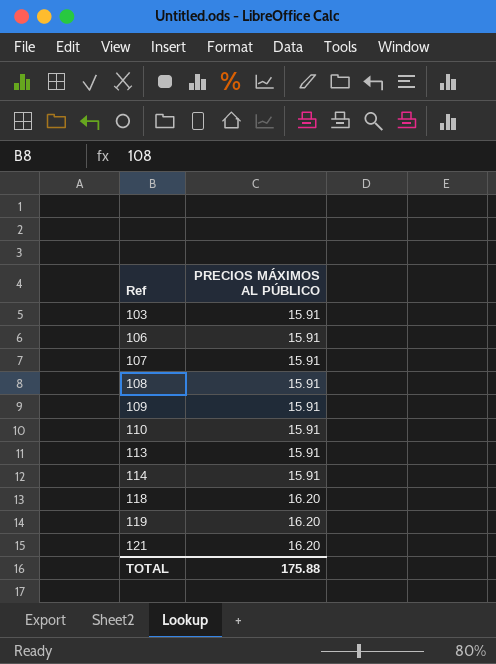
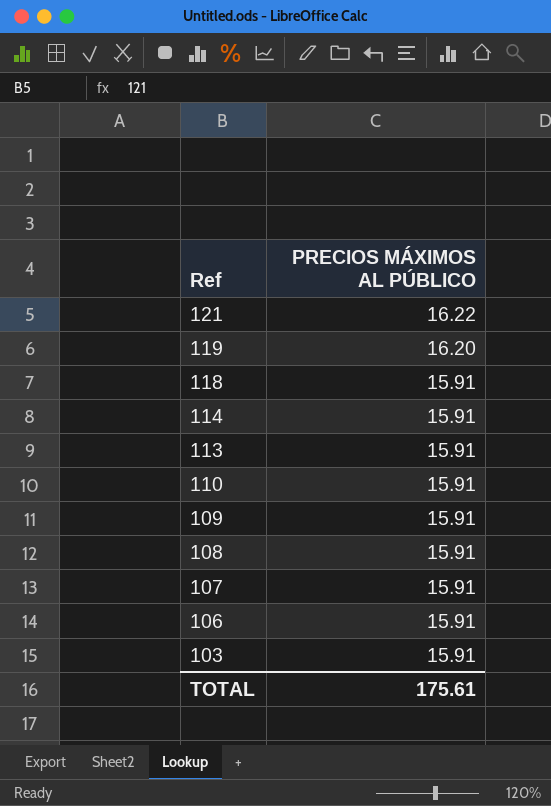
row order: Ref ascending -> Ref descending
121 | PRECIOS MÁXIMOS AL PÚBLICO: 16.20 -> 16.22
118 | PRECIOS MÁXIMOS AL PÚBLICO: 16.20 -> 15.91
TOTAL | PRECIOS MÁXIMOS AL PÚBLICO: 175.88 -> 175.61

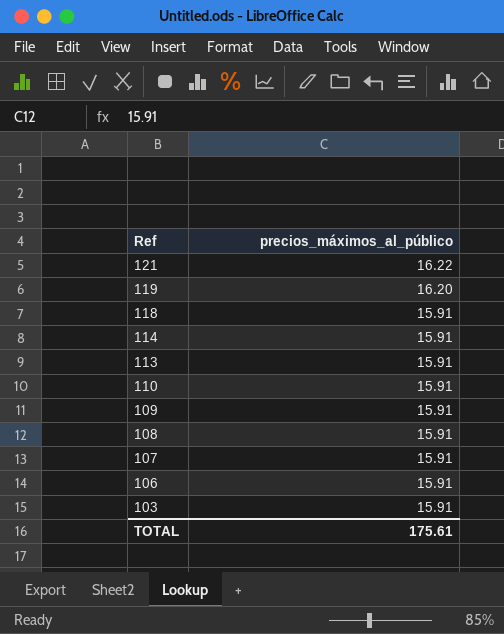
column name: PRECIOS MÁXIMOS AL PÚBLICO -> precios_máximos_al_público

